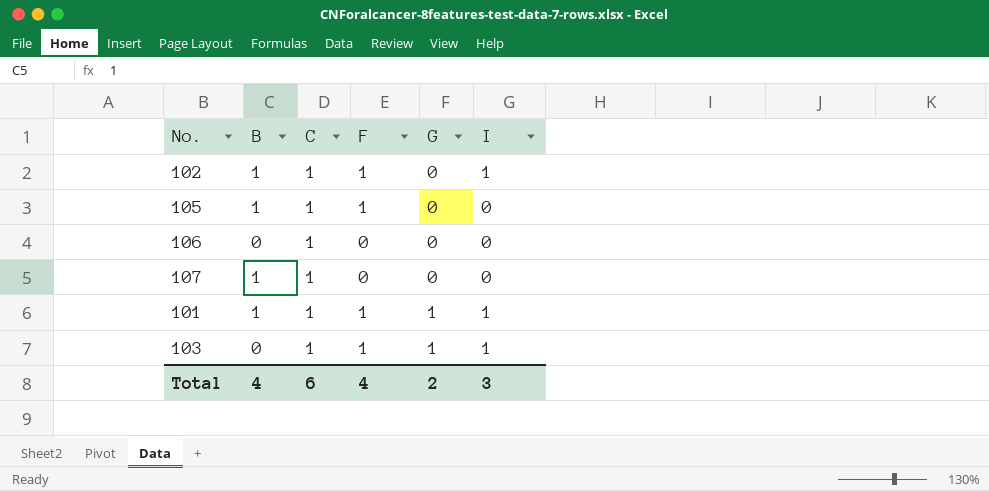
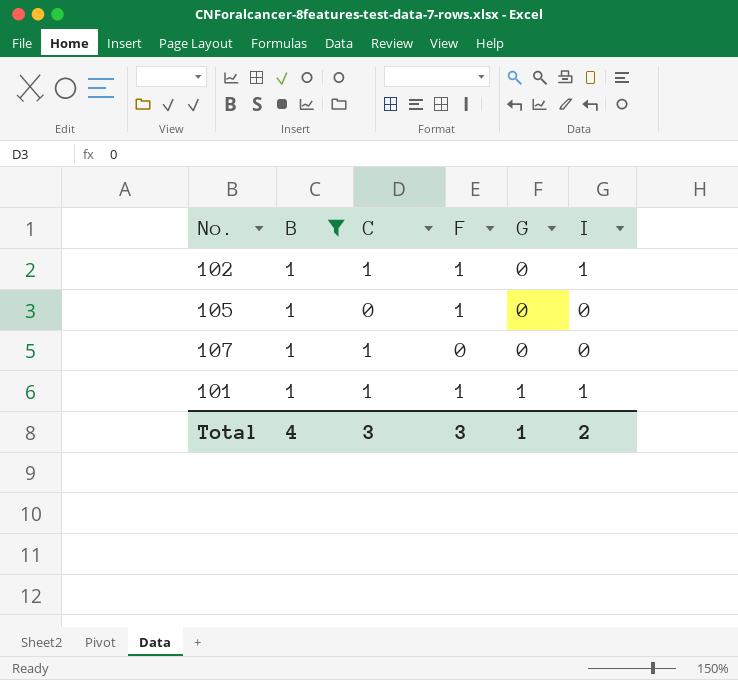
filter: none -> B = 1
105 | C: 1 -> 0
Total | C: 6 -> 3
Total | F: 4 -> 3
Total | G: 2 -> 1
Total | I: 3 -> 2

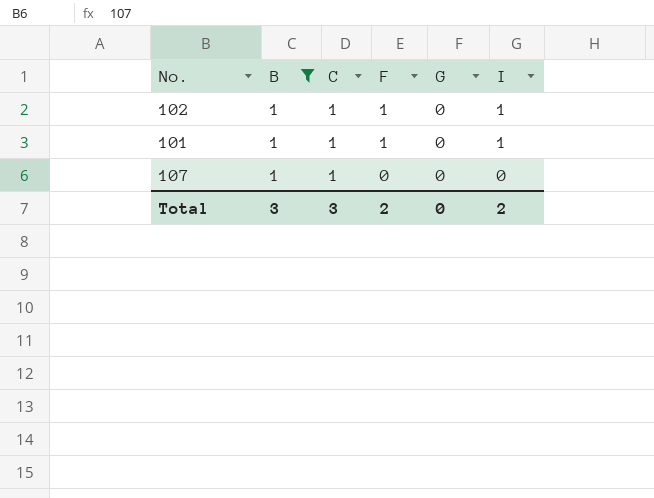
row order: G ascending -> F descending
row 105: 1 | 0 | 1 | 0 | 0 -> none
101 | G: 1 -> 0
Total | B: 4 -> 3
Total | F: 3 -> 2
Total | G: 1 -> 0

